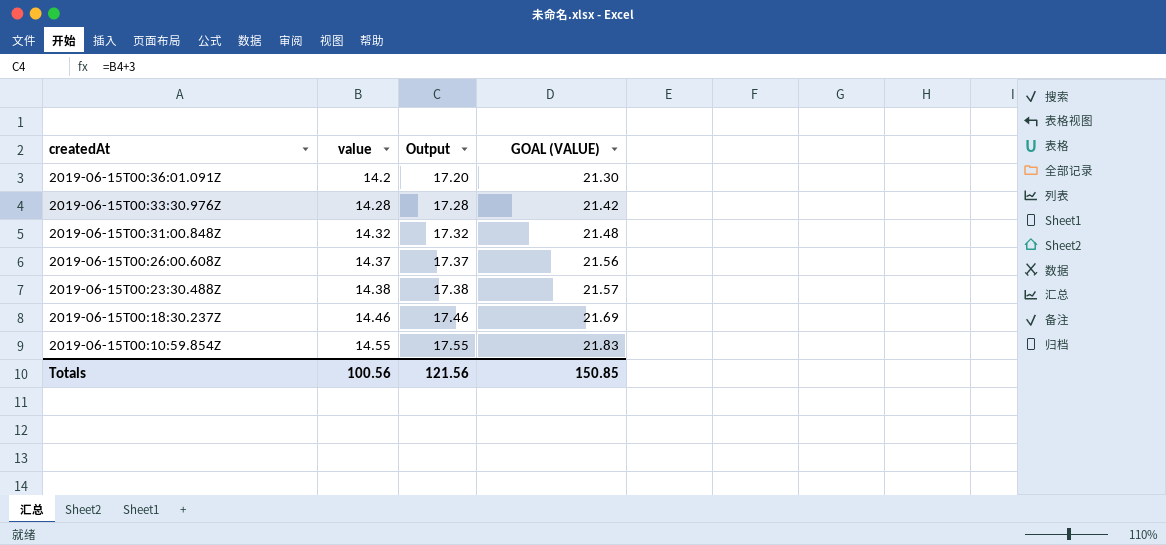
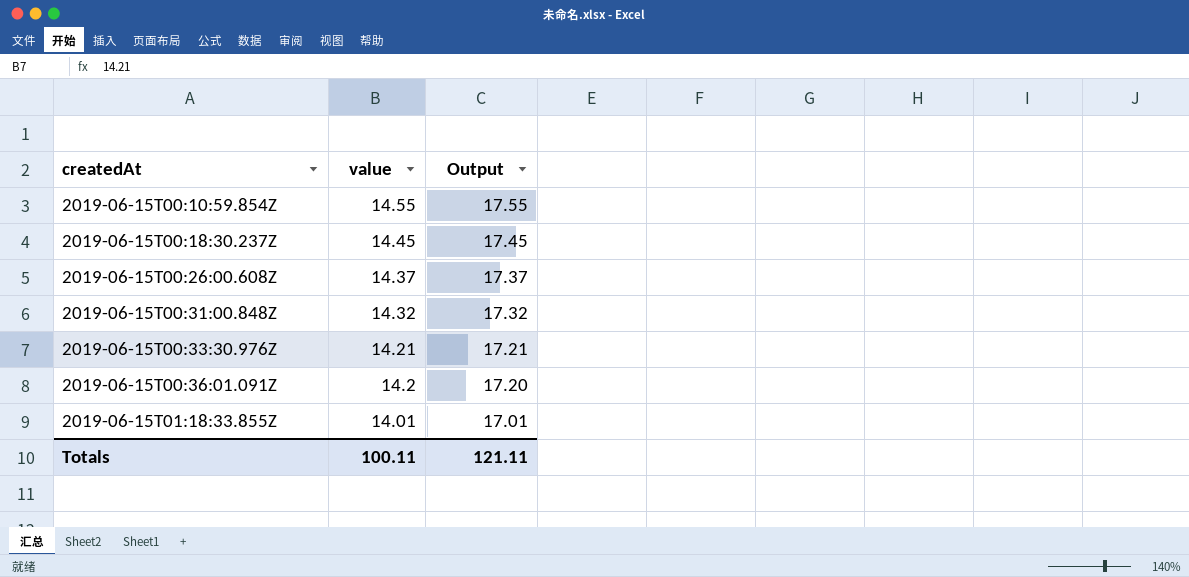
row order: createdAt descending -> createdAt ascending
column GOAL (VALUE) | formula: [value] * 1.5 -> none
row 2019-06-15T00:23:30.488Z: 14.38 | 17.38 | 21.57 -> none
2019-06-15T00:18:30.237Z | value: 14.46 -> 14.45
2019-06-15T00:18:30.237Z | Output: 17.46 -> 17.45
2019-06-15T00:33:30.976Z | value: 14.28 -> 14.21
2019-06-15T00:33:30.976Z | Output: 17.28 -> 17.21
row 2019-06-15T01:18:33.855Z: none -> 14.01 | 17.01
Totals | value: 100.56 -> 100.11
Totals | Output: 121.56 -> 121.11

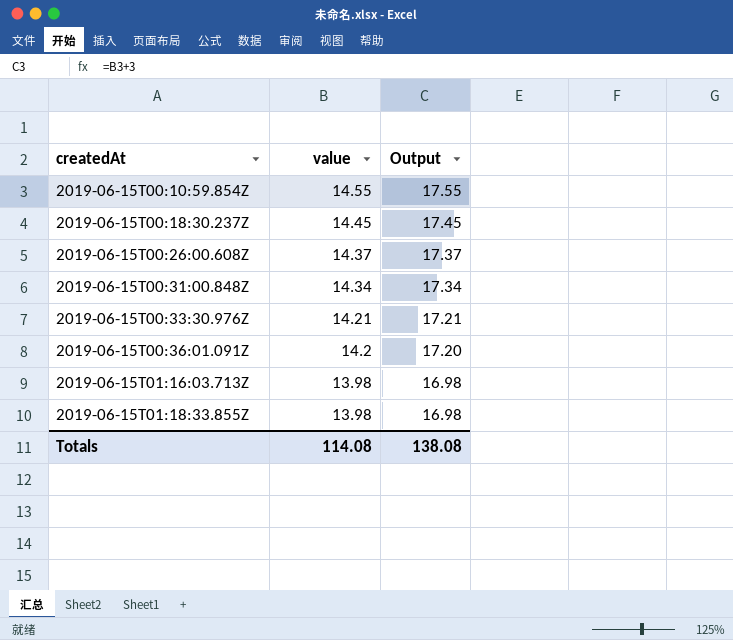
2019-06-15T00:31:00.848Z | value: 14.32 -> 14.34
2019-06-15T00:31:00.848Z | Output: 17.32 -> 17.34
row 2019-06-15T01:16:03.713Z: none -> 13.98 | 16.98
2019-06-15T01:18:33.855Z | value: 14.01 -> 13.98
2019-06-15T01:18:33.855Z | Output: 17.01 -> 16.98
Totals | value: 100.11 -> 114.08
Totals | Output: 121.11 -> 138.08

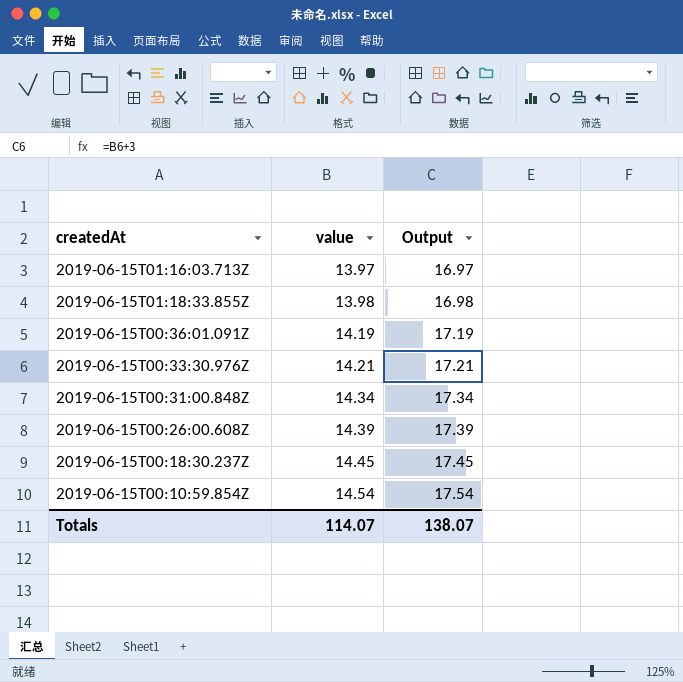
row order: createdAt ascending -> value ascending
2019-06-15T01:16:03.713Z | value: 13.98 -> 13.97
2019-06-15T01:16:03.713Z | Output: 16.98 -> 16.97
2019-06-15T00:36:01.091Z | value: 14.2 -> 14.19
2019-06-15T00:36:01.091Z | Output: 17.20 -> 17.19
2019-06-15T00:26:00.608Z | value: 14.37 -> 14.39
2019-06-15T00:26:00.608Z | Output: 17.37 -> 17.39
2019-06-15T00:10:59.854Z | value: 14.55 -> 14.54
2019-06-15T00:10:59.854Z | Output: 17.55 -> 17.54
Totals | value: 114.08 -> 114.07
Totals | Output: 138.08 -> 138.07

